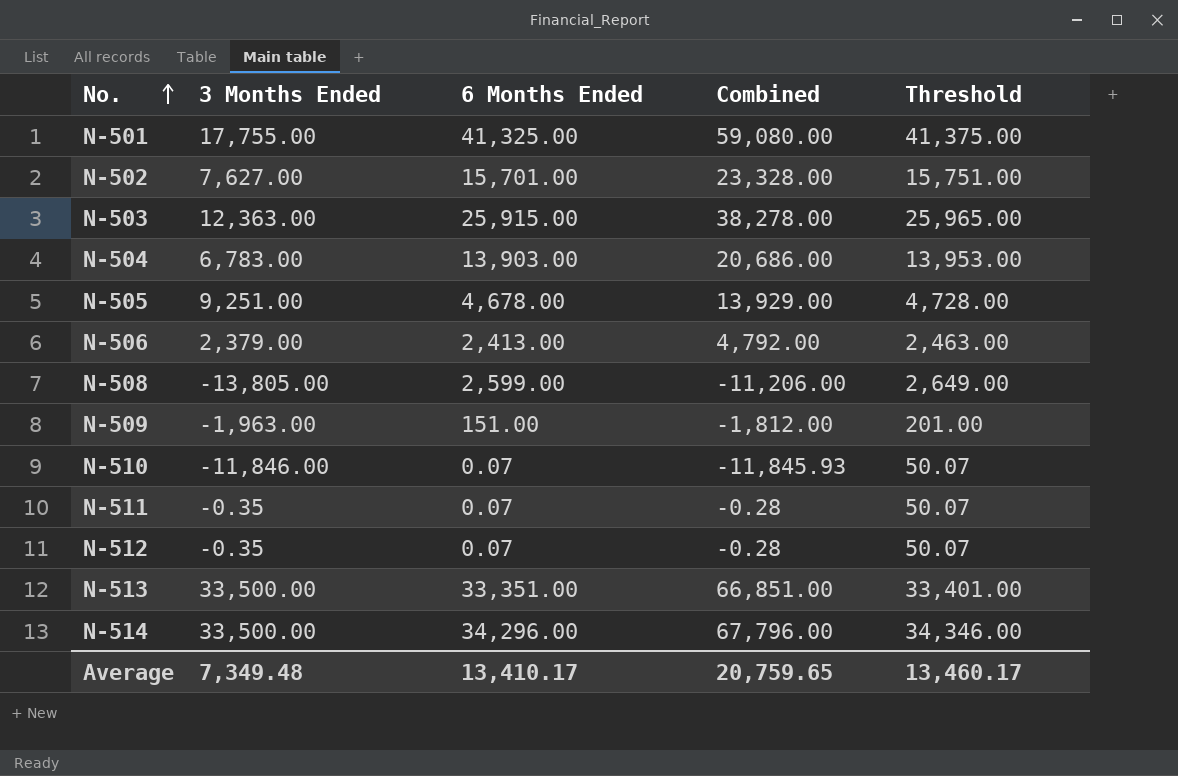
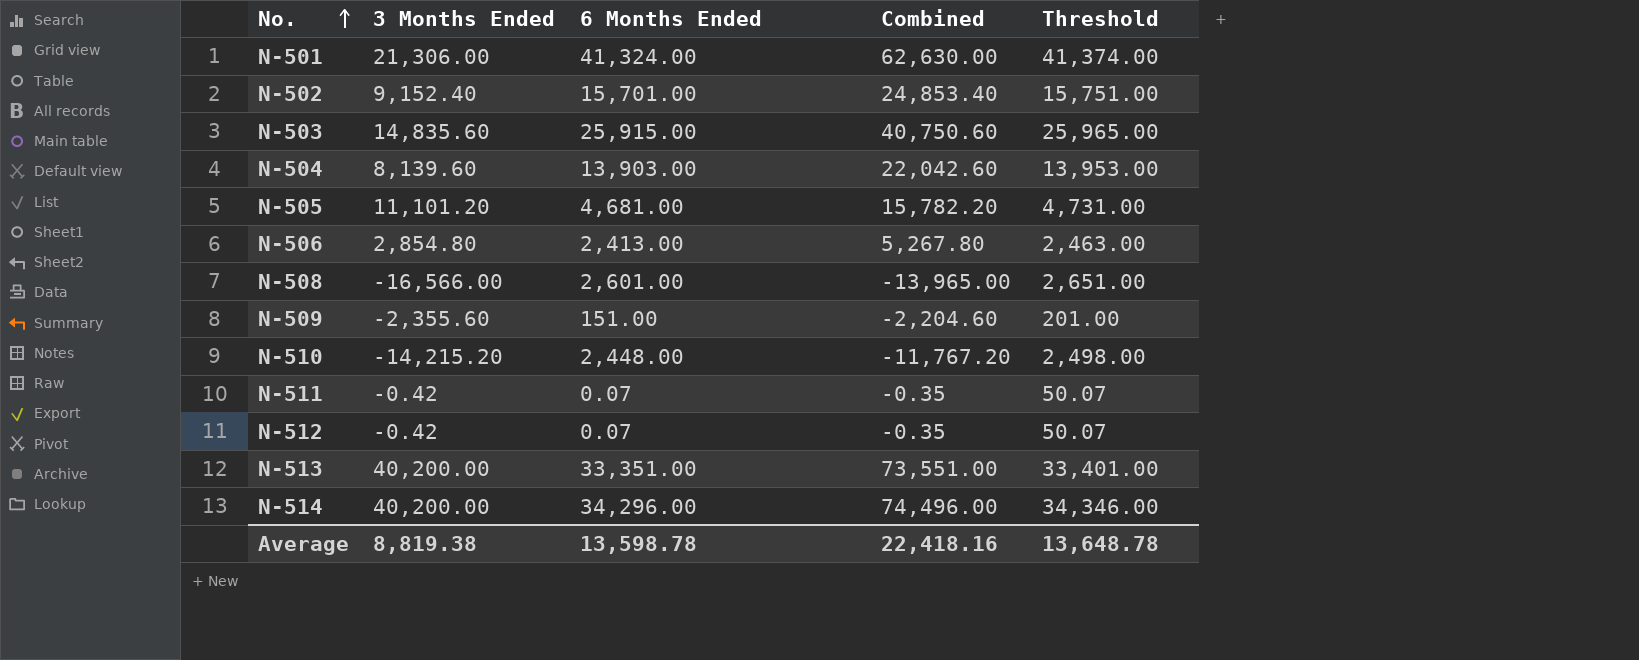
N-501 | 3 Months Ended: 17,755.00 -> 21,306.00
N-501 | 6 Months Ended: 41,325.00 -> 41,324.00
N-501 | Combined: 59,080.00 -> 62,630.00
N-501 | Threshold: 41,375.00 -> 41,374.00
N-502 | 3 Months Ended: 7,627.00 -> 9,152.40
N-502 | Combined: 23,328.00 -> 24,853.40
N-503 | 3 Months Ended: 12,363.00 -> 14,835.60
N-503 | Combined: 38,278.00 -> 40,750.60
N-504 | 3 Months Ended: 6,783.00 -> 8,139.60
N-504 | Combined: 20,686.00 -> 22,042.60
N-505 | 3 Months Ended: 9,251.00 -> 11,101.20
N-505 | 6 Months Ended: 4,678.00 -> 4,681.00
N-505 | Combined: 13,929.00 -> 15,782.20
N-505 | Threshold: 4,728.00 -> 4,731.00
N-506 | 3 Months Ended: 2,379.00 -> 2,854.80
N-506 | Combined: 4,792.00 -> 5,267.80
N-508 | 3 Months Ended: -13,805.00 -> -16,566.00
N-508 | 6 Months Ended: 2,599.00 -> 2,601.00
N-508 | Combined: -11,206.00 -> -13,965.00
N-508 | Threshold: 2,649.00 -> 2,651.00
N-509 | 3 Months Ended: -1,963.00 -> -2,355.60
N-509 | Combined: -1,812.00 -> -2,204.60
N-510 | 3 Months Ended: -11,846.00 -> -14,215.20
N-510 | 6 Months Ended: 0.07 -> 2,448.00
N-510 | Combined: -11,845.93 -> -11,767.20
N-510 | Threshold: 50.07 -> 2,498.00
N-511 | 3 Months Ended: -0.35 -> -0.42
N-511 | Combined: -0.28 -> -0.35
N-512 | 3 Months Ended: -0.35 -> -0.42
N-512 | Combined: -0.28 -> -0.35
N-513 | 3 Months Ended: 33,500.00 -> 40,200.00
N-513 | Combined: 66,851.00 -> 73,551.00
N-514 | 3 Months Ended: 33,500.00 -> 40,200.00
N-514 | Combined: 67,796.00 -> 74,496.00
Average | 3 Months Ended: 7,349.48 -> 8,819.38
Average | 6 Months Ended: 13,410.17 -> 13,598.78
Average | Combined: 20,759.65 -> 22,418.16
Average | Threshold: 13,460.17 -> 13,648.78

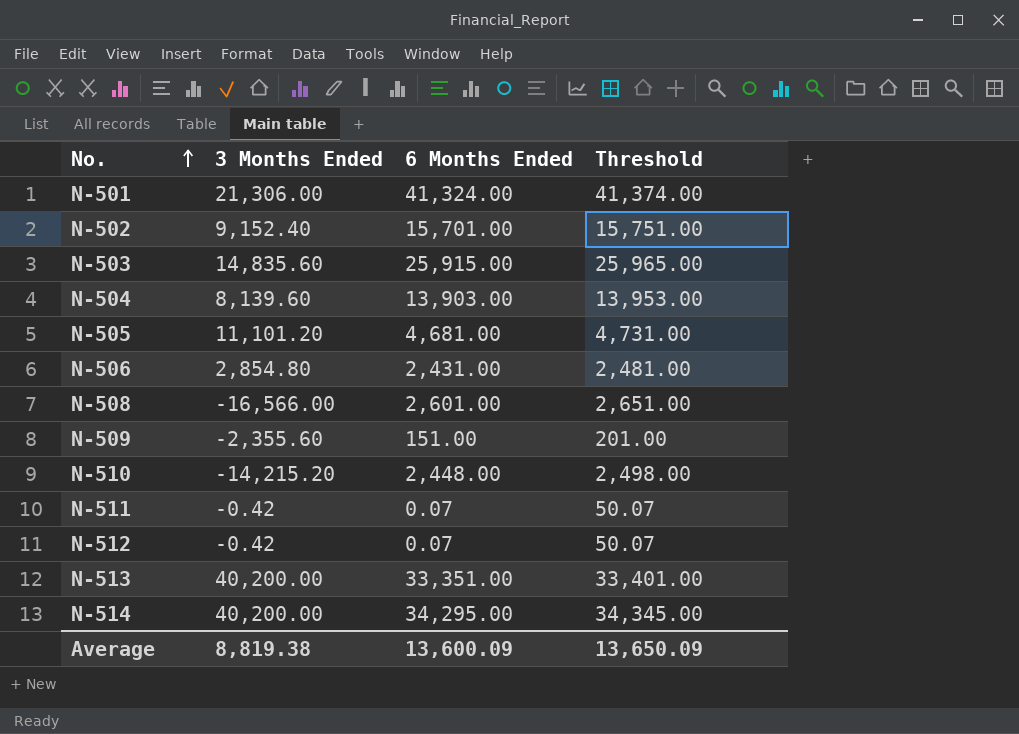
column Combined | formula: [3 Months Ended] + [6 Months Ended] -> none
N-506 | 6 Months Ended: 2,413.00 -> 2,431.00
N-506 | Threshold: 2,463.00 -> 2,481.00
N-514 | 6 Months Ended: 34,296.00 -> 34,295.00
N-514 | Threshold: 34,346.00 -> 34,345.00
Average | 6 Months Ended: 13,598.78 -> 13,600.09
Average | Threshold: 13,648.78 -> 13,650.09

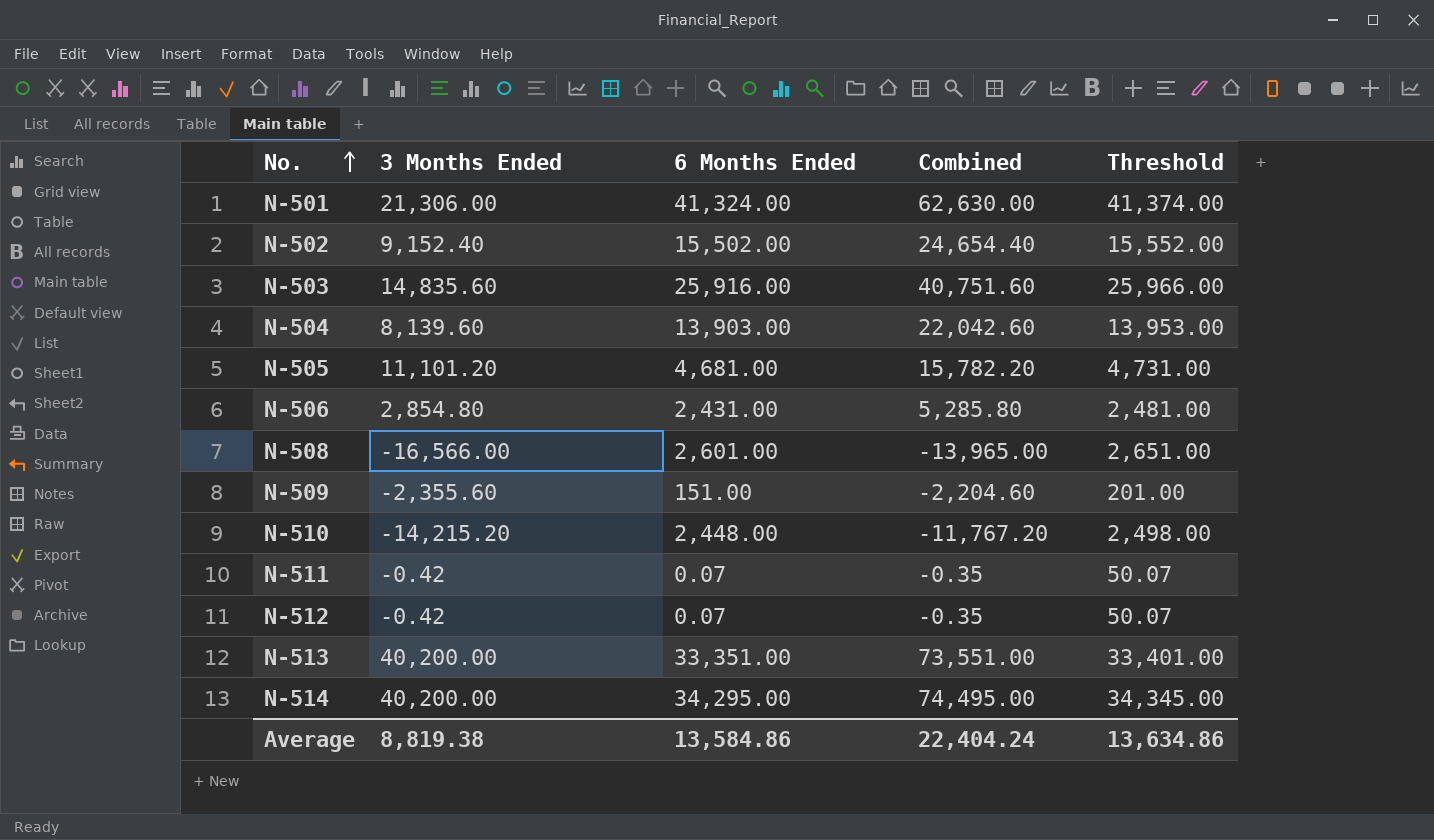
column Combined | formula: none -> [3 Months Ended] + [6 Months Ended]
N-502 | 6 Months Ended: 15,701.00 -> 15,502.00
N-502 | Threshold: 15,751.00 -> 15,552.00
N-503 | 6 Months Ended: 25,915.00 -> 25,916.00
N-503 | Threshold: 25,965.00 -> 25,966.00
Average | 6 Months Ended: 13,600.09 -> 13,584.86
Average | Threshold: 13,650.09 -> 13,634.86

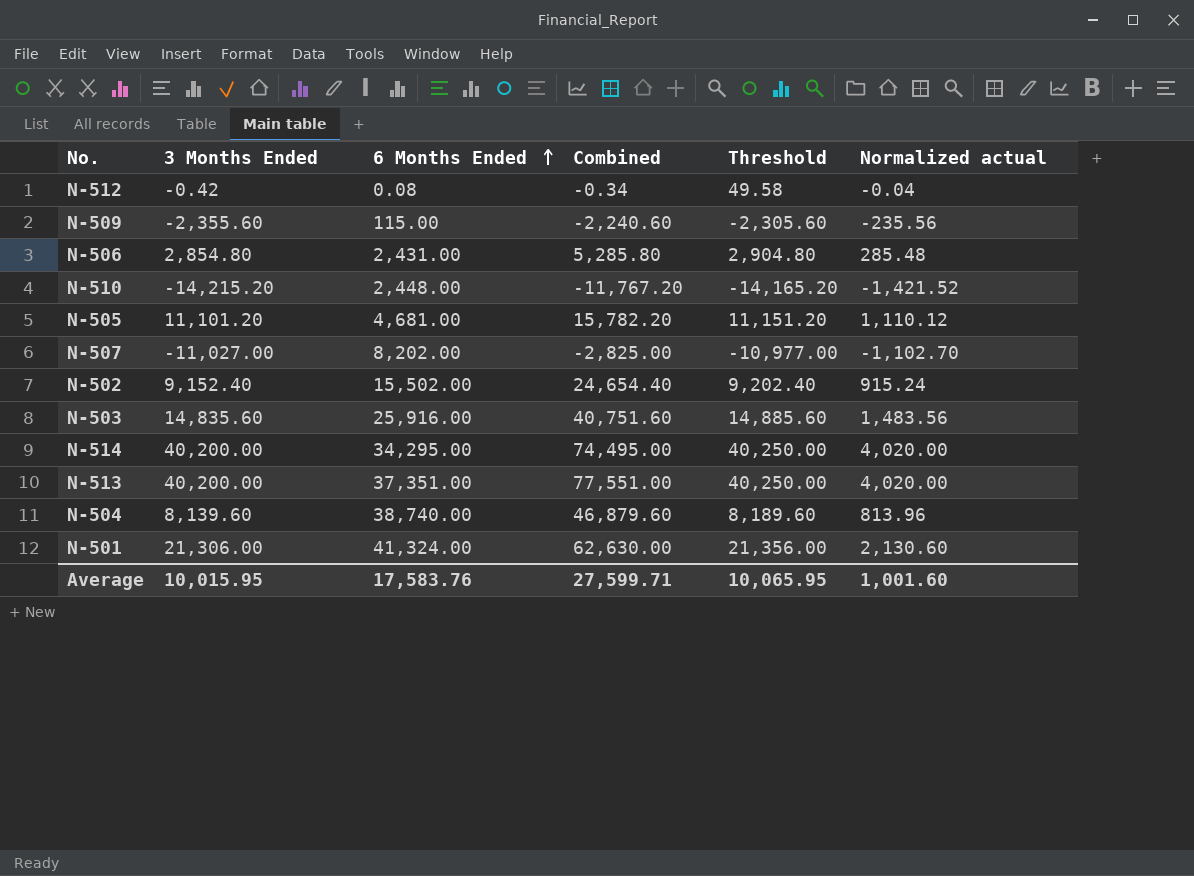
row order: No. ascending -> 6 Months Ended ascending
column Threshold | formula: [6 Months Ended] + 50 -> [3 Months Ended] + 50
column Normalized actual | formula: none -> [3 Months Ended] * 0.1
row N-508: -16,566.00 | 2,601.00 | -13,965.00 | 2,651.00 -> none
row N-511: -0.42 | 0.07 | -0.35 | 50.07 -> none
N-512 | 6 Months Ended: 0.07 -> 0.08
N-512 | Combined: -0.35 -> -0.34
N-509 | 6 Months Ended: 151.00 -> 115.00
N-509 | Combined: -2,204.60 -> -2,240.60
row N-507: none -> -11,027.00 | 8,202.00 | -2,825.00 | -10,977.00 | -1,102.70
N-513 | 6 Months Ended: 33,351.00 -> 37,351.00
N-513 | Combined: 73,551.00 -> 77,551.00
N-504 | 6 Months Ended: 13,903.00 -> 38,740.00
N-504 | Combined: 22,042.60 -> 46,879.60
Average | 3 Months Ended: 8,819.38 -> 10,015.95
Average | 6 Months Ended: 13,584.86 -> 17,583.76
Average | Combined: 22,404.24 -> 27,599.71
Average | Threshold: 13,634.86 -> 10,065.95

